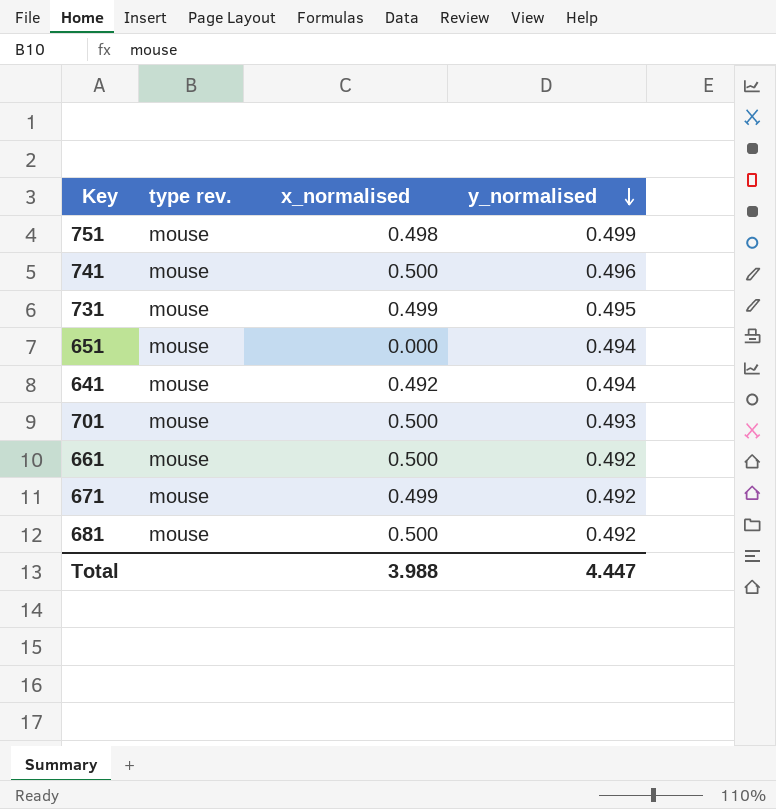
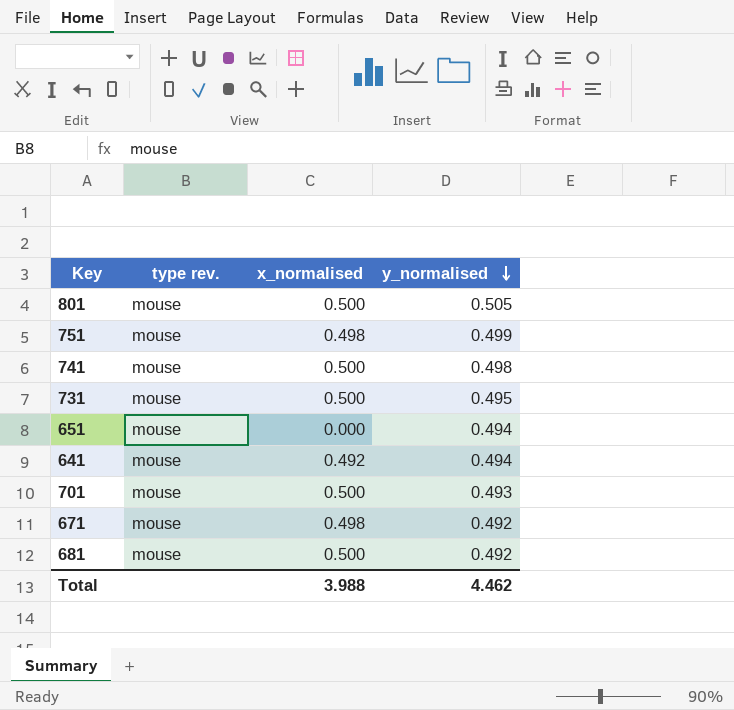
row 661: mouse | 0.500 | 0.492 -> none
row 801: none -> mouse | 0.500 | 0.505
741 | y_normalised: 0.496 -> 0.498
731 | x_normalised: 0.499 -> 0.500
671 | x_normalised: 0.499 -> 0.498
Total | y_normalised: 4.447 -> 4.462

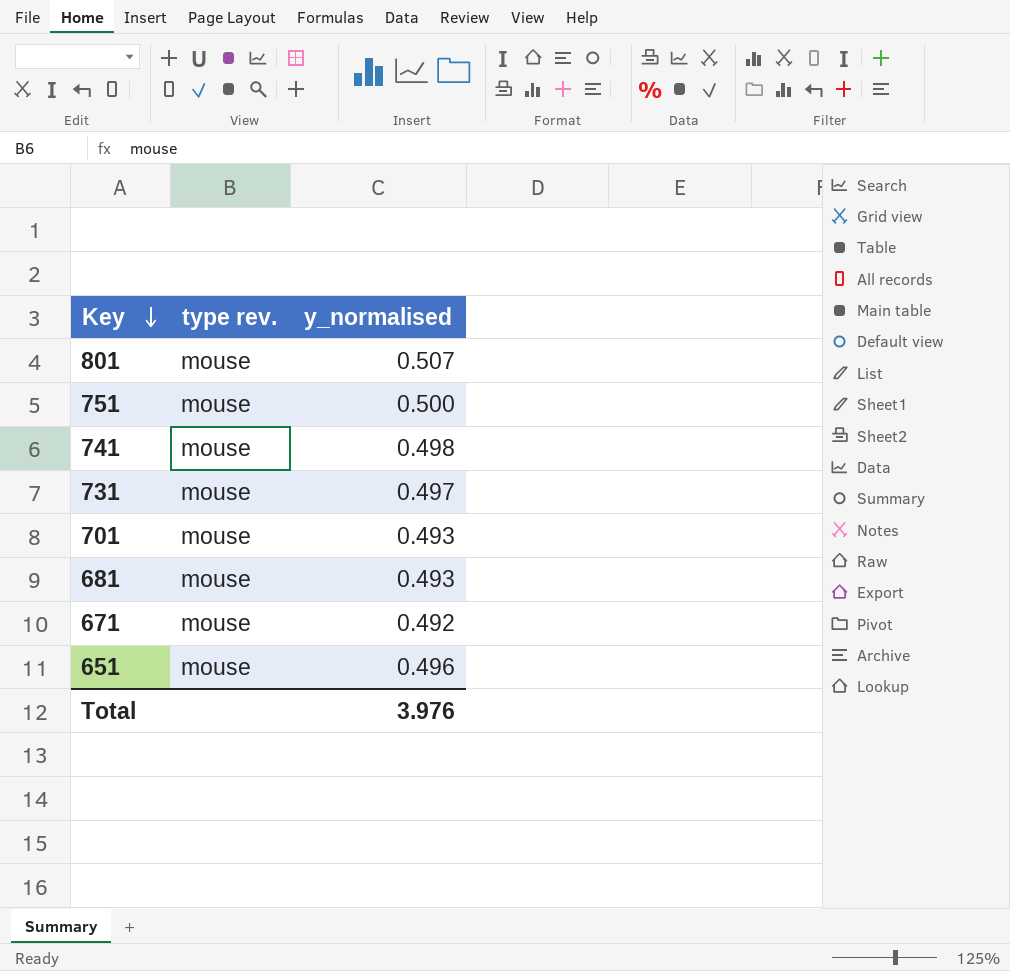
row order: y_normalised descending -> Key descending
column x_normalised | position: 3 -> none
row 641: mouse | 0.492 | 0.494 -> none
801 | y_normalised: 0.505 -> 0.507
751 | y_normalised: 0.499 -> 0.500
731 | y_normalised: 0.495 -> 0.497
681 | y_normalised: 0.492 -> 0.493
651 | y_normalised: 0.494 -> 0.496
Total | y_normalised: 4.462 -> 3.976

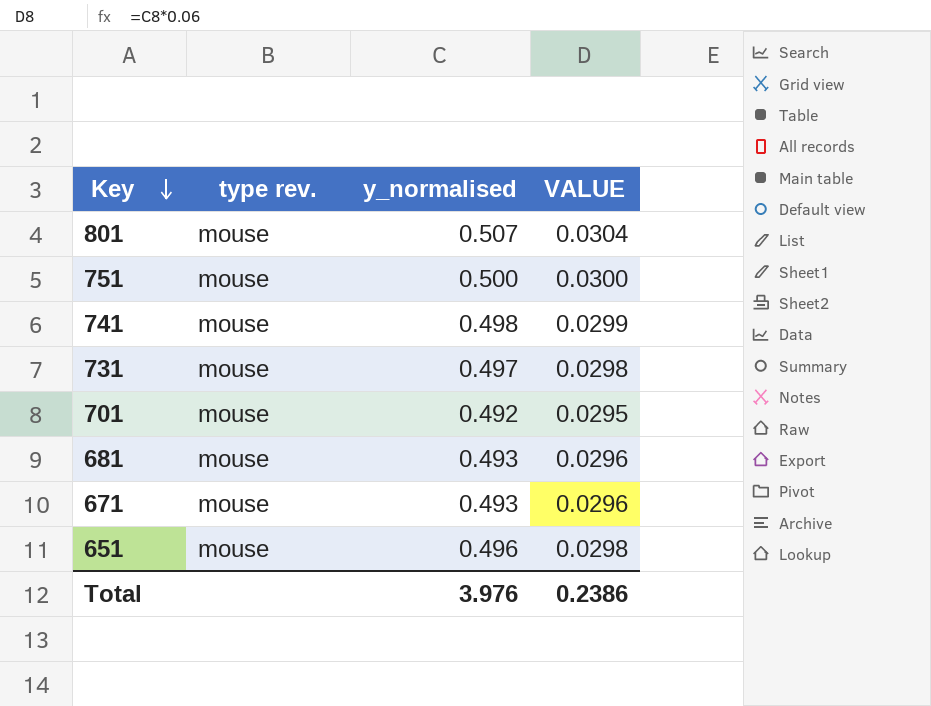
column VALUE | formula: none -> [y_normalised] * 0.06
701 | y_normalised: 0.493 -> 0.492
671 | y_normalised: 0.492 -> 0.493

